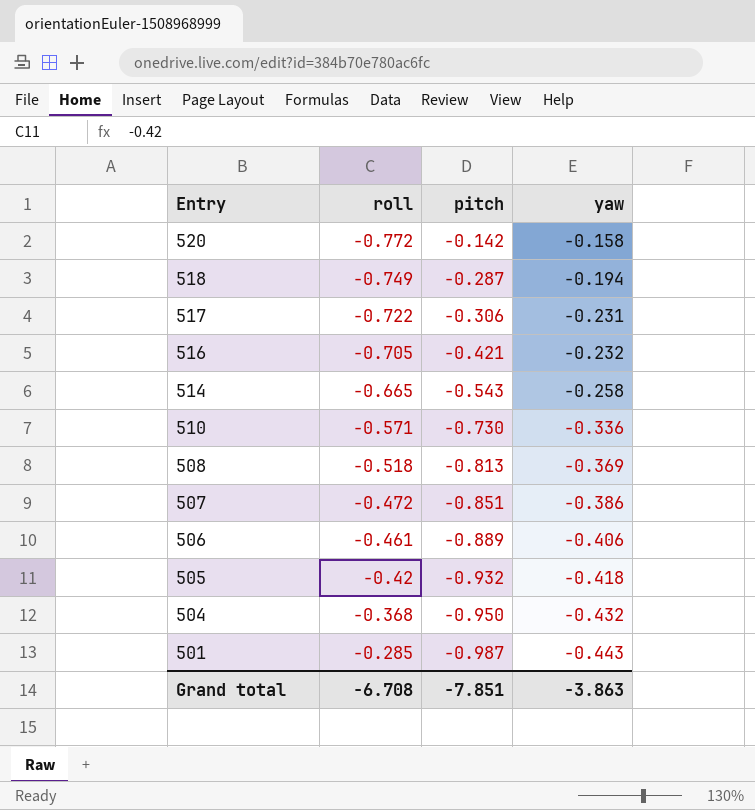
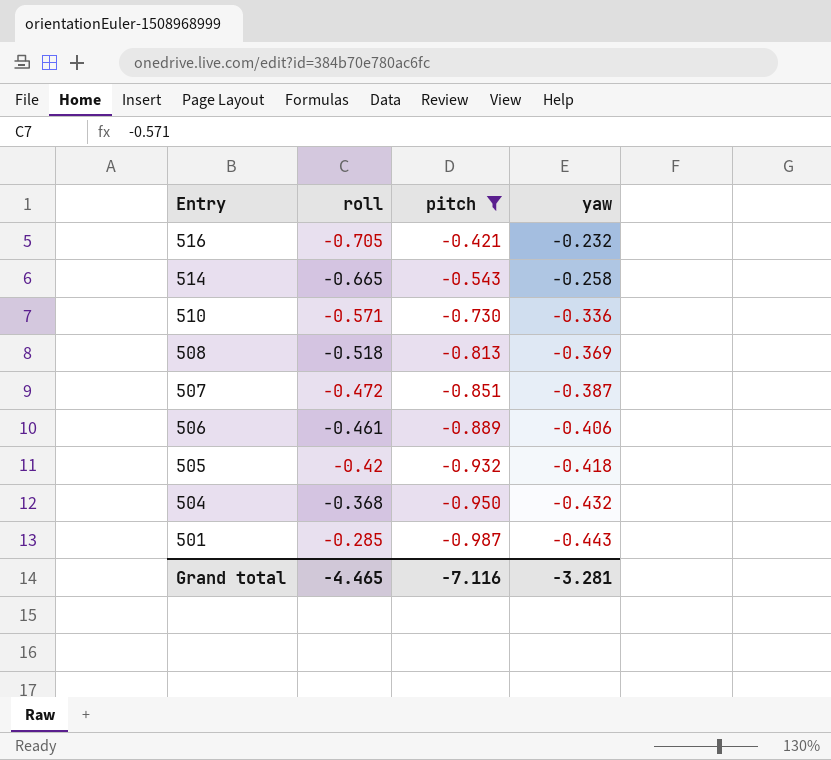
filter: none -> pitch <= -0.421
507 | yaw: -0.386 -> -0.387
Grand total | roll: -6.708 -> -4.465
Grand total | pitch: -7.851 -> -7.116
Grand total | yaw: -3.863 -> -3.281

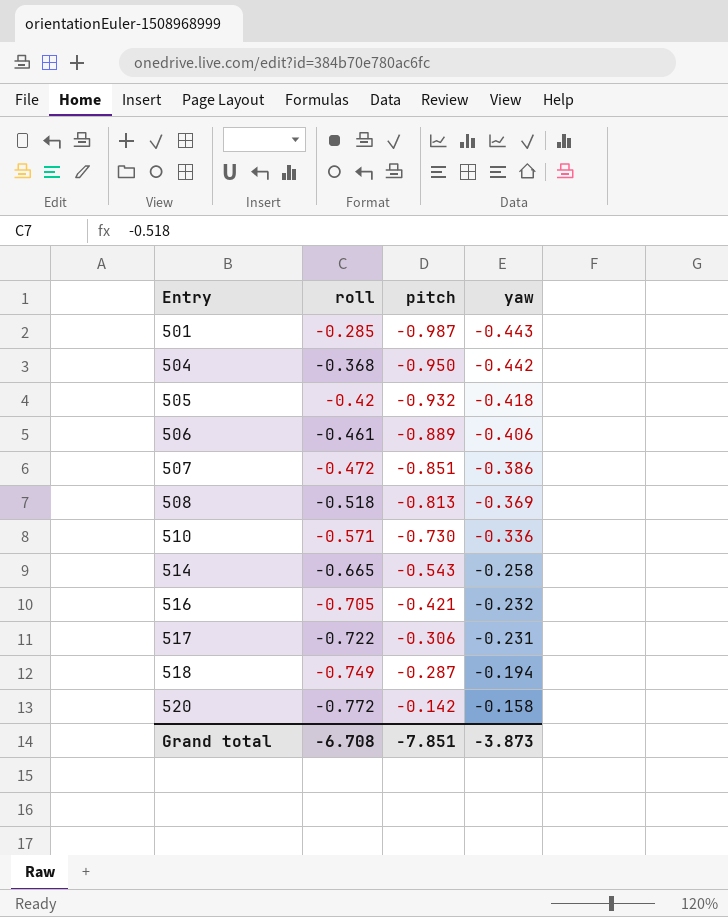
filter: pitch <= -0.421 -> none
row order: Entry descending -> Entry ascending
504 | yaw: -0.432 -> -0.442
507 | yaw: -0.387 -> -0.386
Grand total | roll: -4.465 -> -6.708
Grand total | pitch: -7.116 -> -7.851
Grand total | yaw: -3.281 -> -3.873

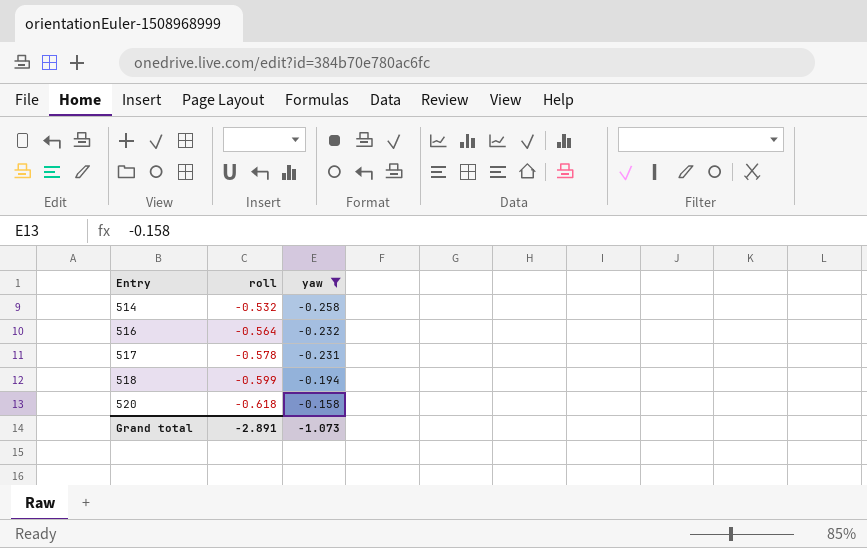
filter: none -> yaw >= -0.258
column pitch | position: 3 -> none
514 | roll: -0.665 -> -0.532
516 | roll: -0.705 -> -0.564
517 | roll: -0.722 -> -0.578
518 | roll: -0.749 -> -0.599
520 | roll: -0.772 -> -0.618
Grand total | roll: -6.708 -> -2.891
Grand total | yaw: -3.873 -> -1.073

